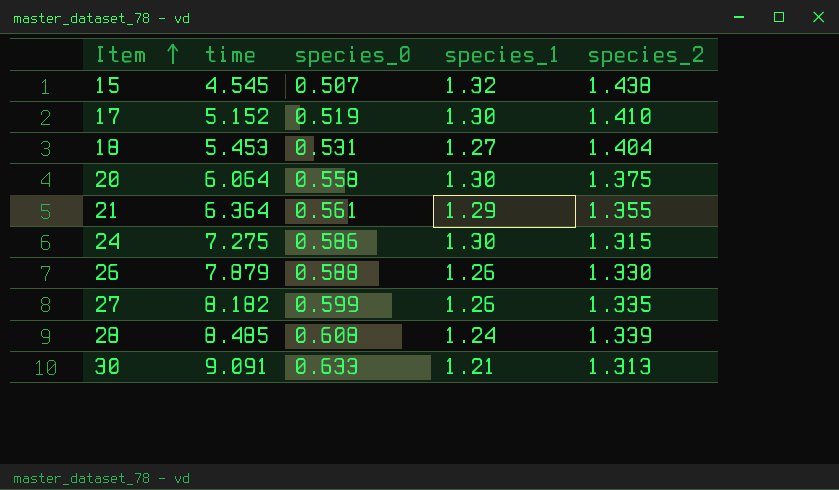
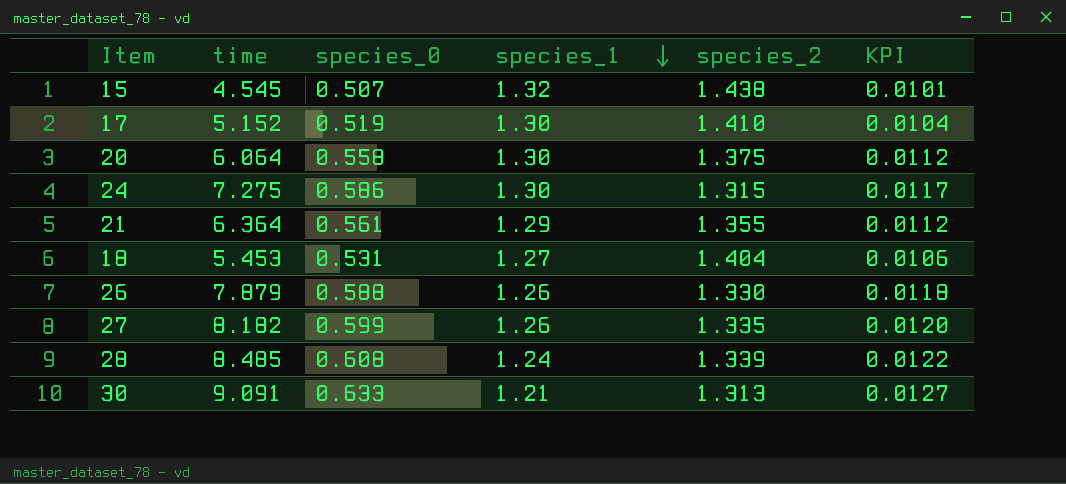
row order: Item ascending -> species_1 descending
column KPI | formula: none -> [species_0] * 0.02

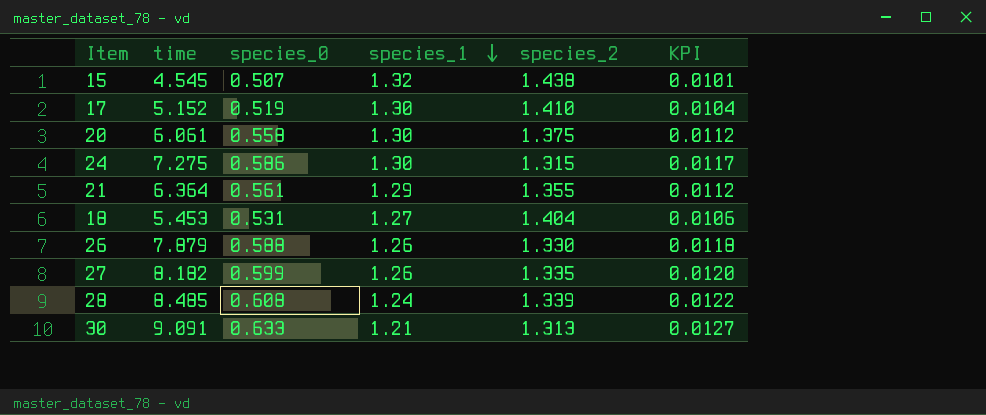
20 | time: 6.064 -> 6.061

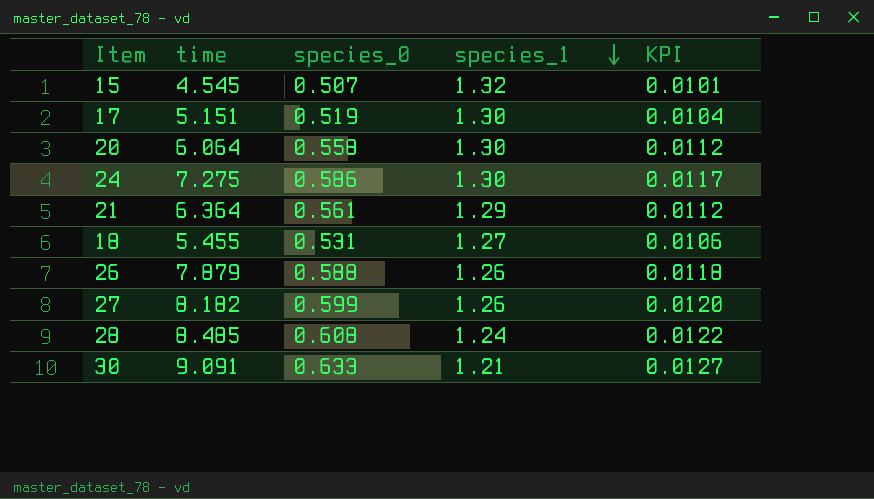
column species_2 | position: 5 -> none
17 | time: 5.152 -> 5.151
20 | time: 6.061 -> 6.064
18 | time: 5.453 -> 5.455

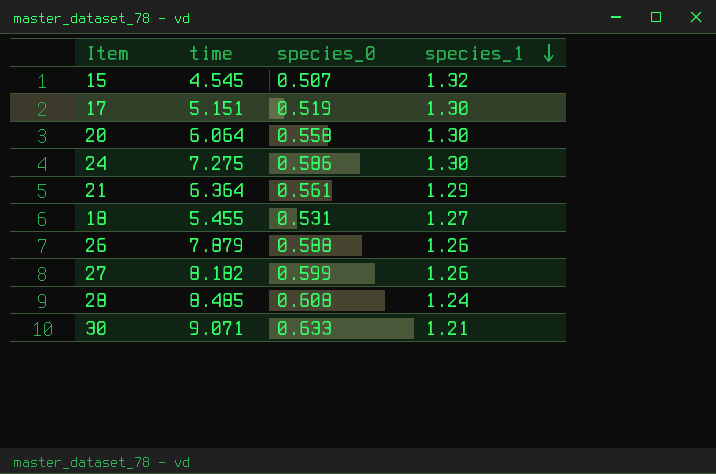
column KPI | formula: [species_0] * 0.02 -> none
30 | time: 9.091 -> 9.071

